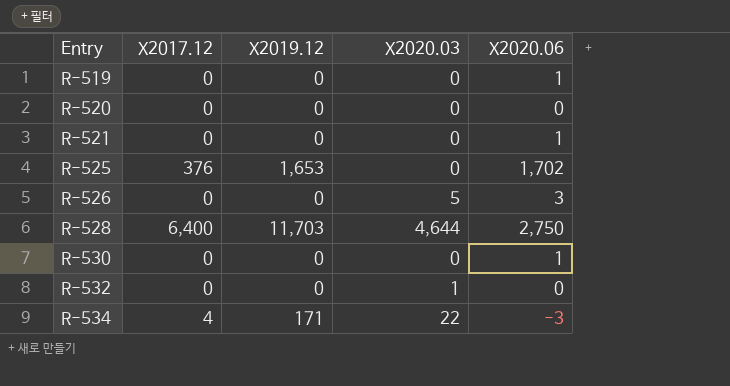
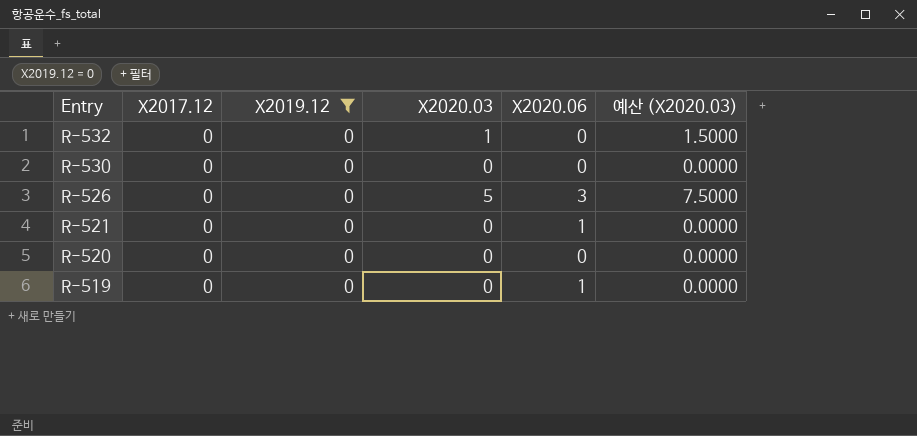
filter: none -> X2019.12 = 0
row order: Entry ascending -> Entry descending
column 예산 (X2020.03) | formula: none -> [X2020.03] * 1.5
R-530 | X2020.06: 1 -> 0

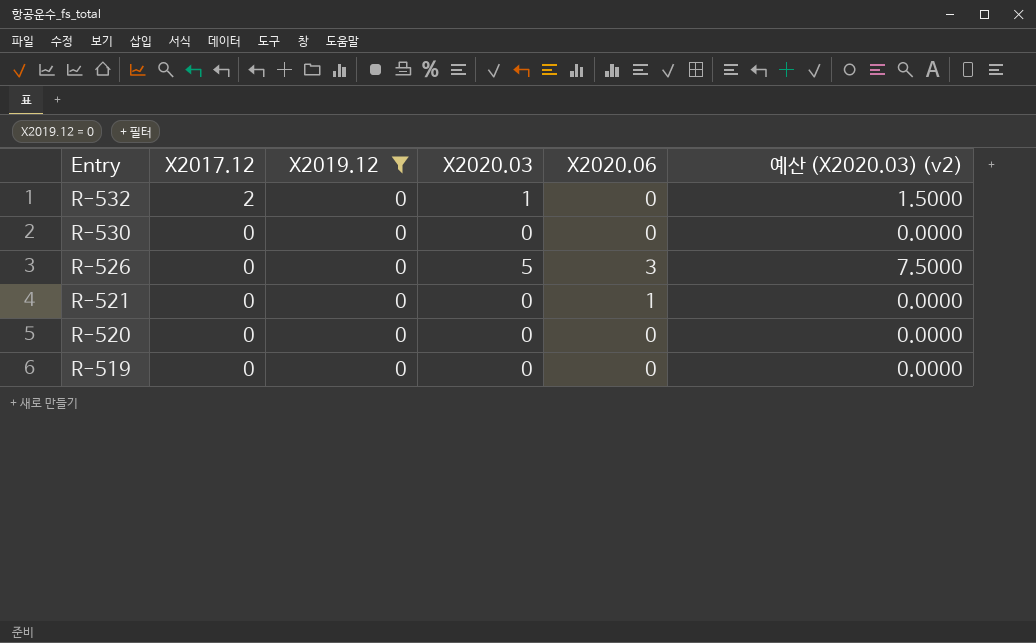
column name: 예산 (X2020.03) -> 예산 (X2020.03) (v2)
R-532 | X2017.12: 0 -> 2
R-519 | X2020.06: 1 -> 0

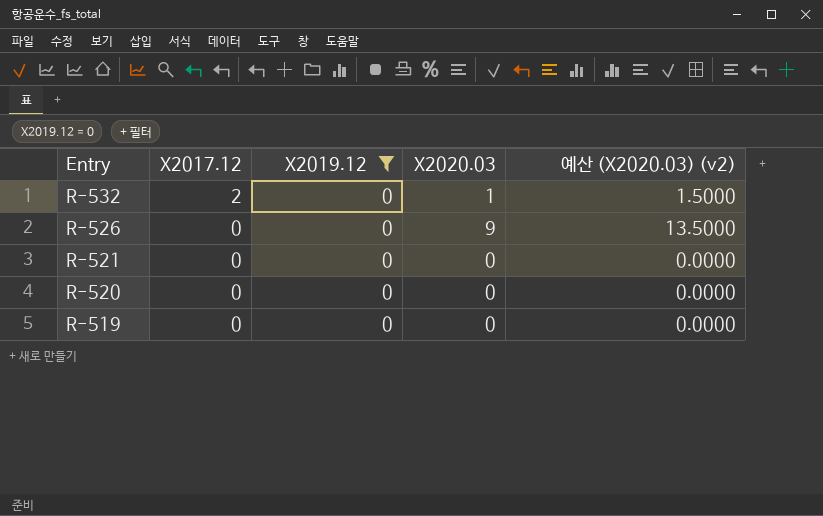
column X2020.06 | position: 5 -> none
row R-530: 0 | 0 | 0 | 0 | 0.0000 -> none
R-526 | X2020.03: 5 -> 9
R-526 | 예산 (X2020.03) (v2): 7.5000 -> 13.5000

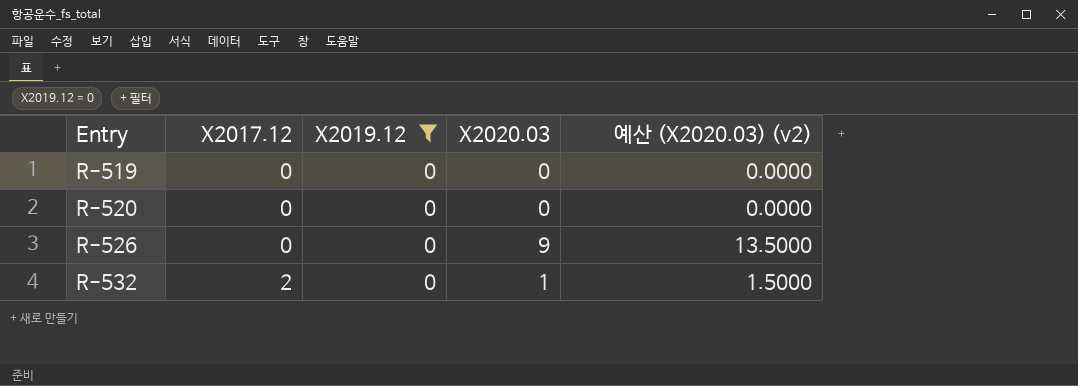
row order: Entry descending -> Entry ascending
row R-521: 0 | 0 | 0 | 0.0000 -> none

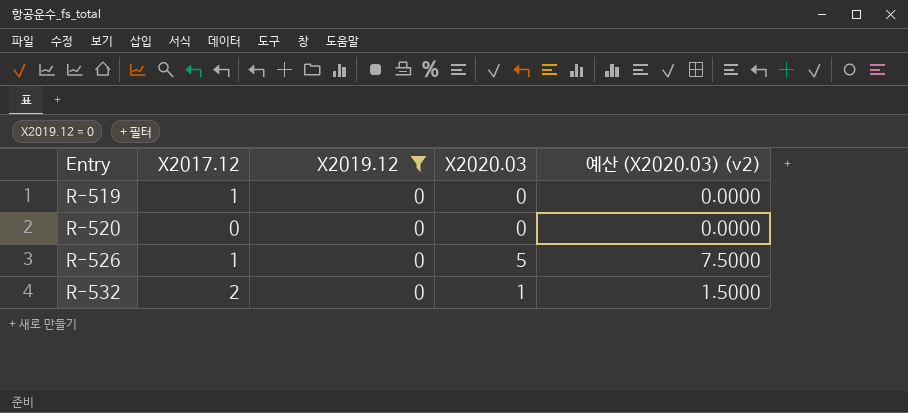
R-519 | X2017.12: 0 -> 1
R-526 | X2017.12: 0 -> 1
R-526 | X2020.03: 9 -> 5
R-526 | 예산 (X2020.03) (v2): 13.5000 -> 7.5000

